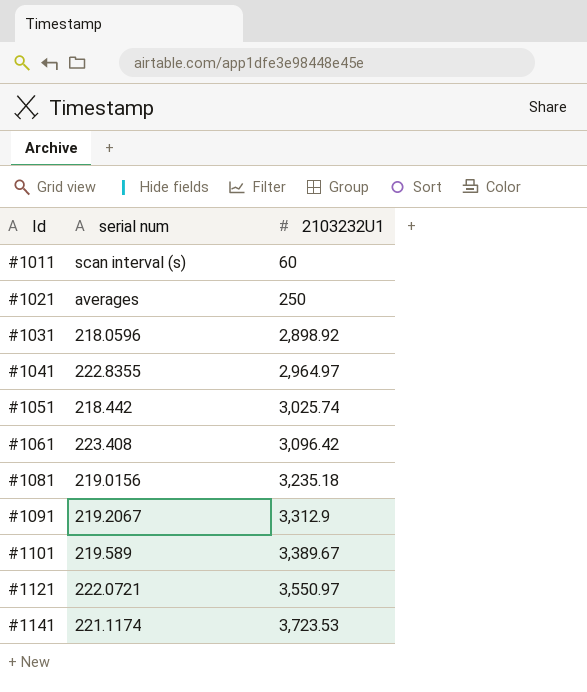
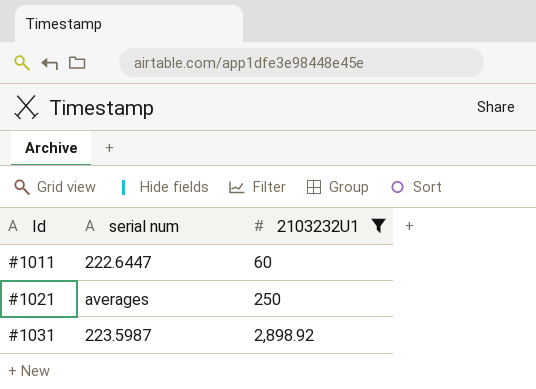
filter: none -> 2103232U1 <= 2,898.92
#1011 | serial num: scan interval (s) -> 222.6447
#1031 | serial num: 218.0596 -> 223.5987

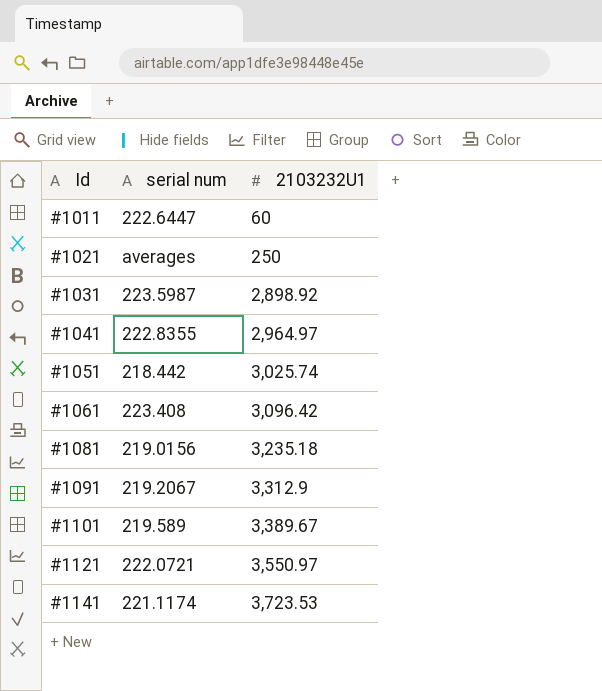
filter: 2103232U1 <= 2,898.92 -> none

